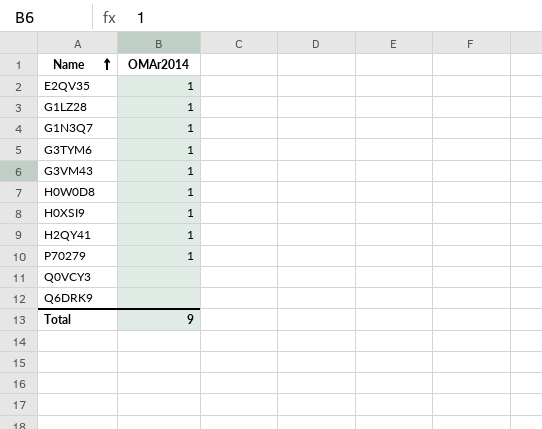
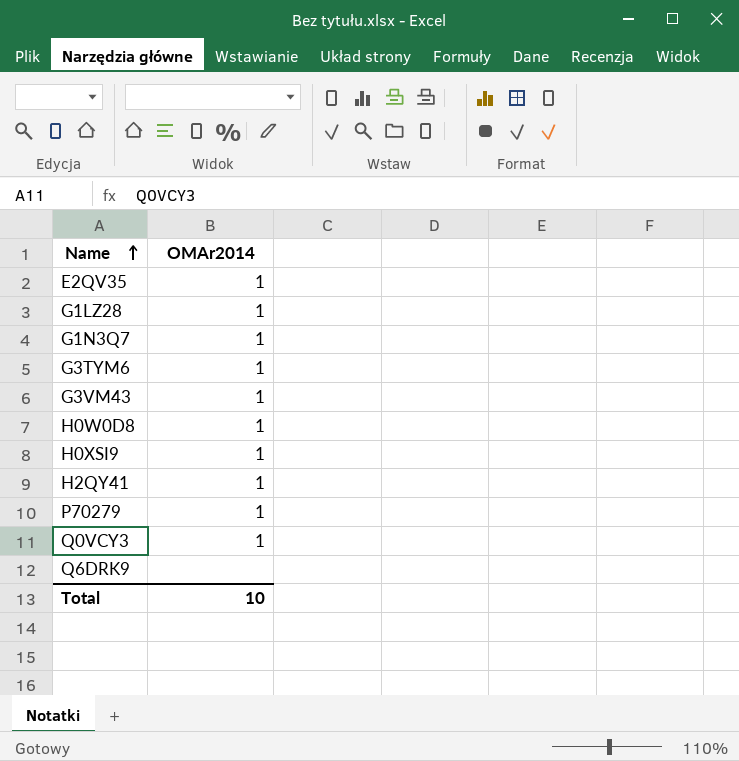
Q0VCY3 | OMAr2014: none -> 1
Total | OMAr2014: 9 -> 10

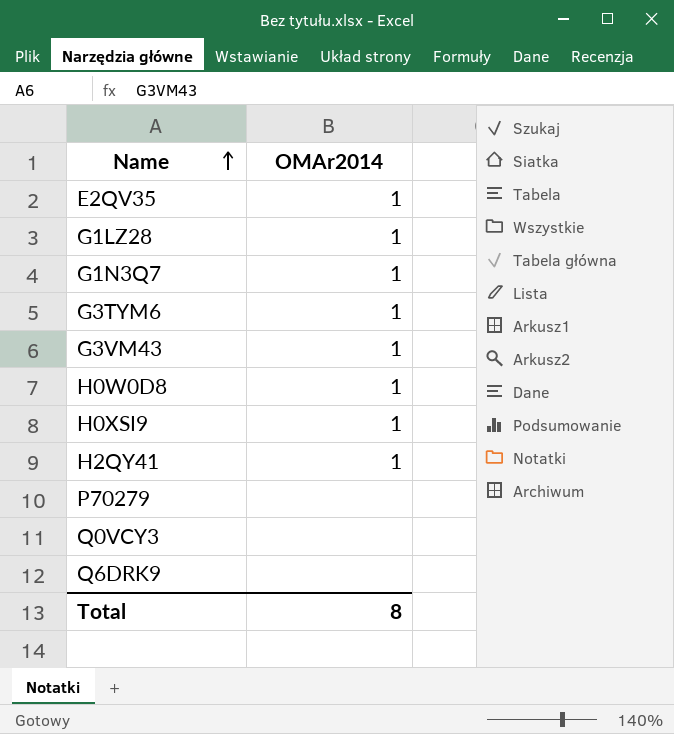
P70279 | OMAr2014: 1 -> none
Q0VCY3 | OMAr2014: 1 -> none
Total | OMAr2014: 10 -> 8

